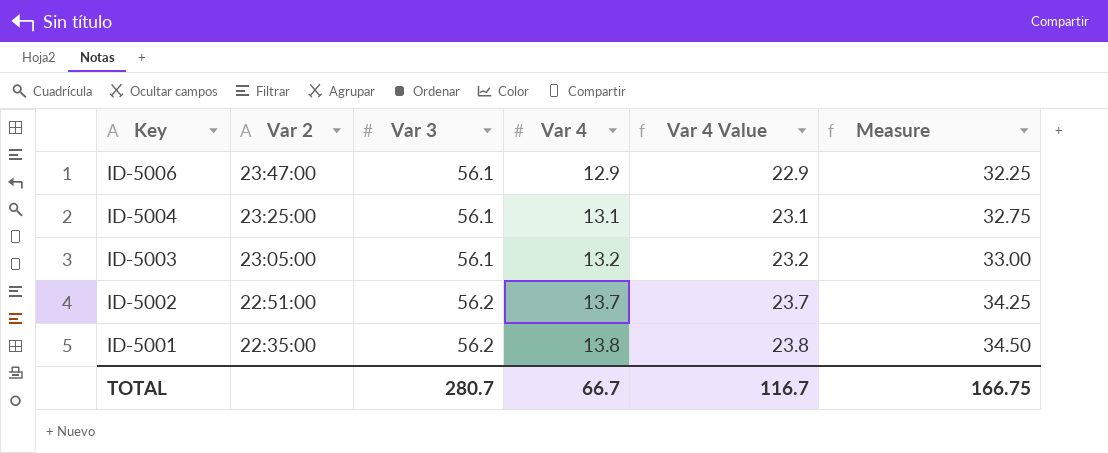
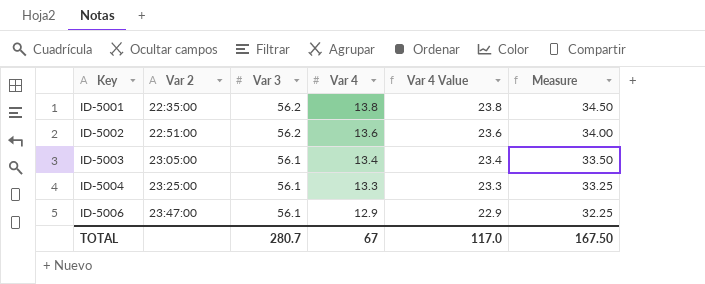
row order: Key descending -> Key ascending
ID-5002 | Var 4: 13.7 -> 13.6
ID-5002 | Var 4 Value: 23.7 -> 23.6
ID-5002 | Measure: 34.25 -> 34.00
ID-5003 | Var 4: 13.2 -> 13.4
ID-5003 | Var 4 Value: 23.2 -> 23.4
ID-5003 | Measure: 33.00 -> 33.50
ID-5004 | Var 4: 13.1 -> 13.3
ID-5004 | Var 4 Value: 23.1 -> 23.3
ID-5004 | Measure: 32.75 -> 33.25
TOTAL | Var 4: 66.7 -> 67
TOTAL | Var 4 Value: 116.7 -> 117.0
TOTAL | Measure: 166.75 -> 167.50

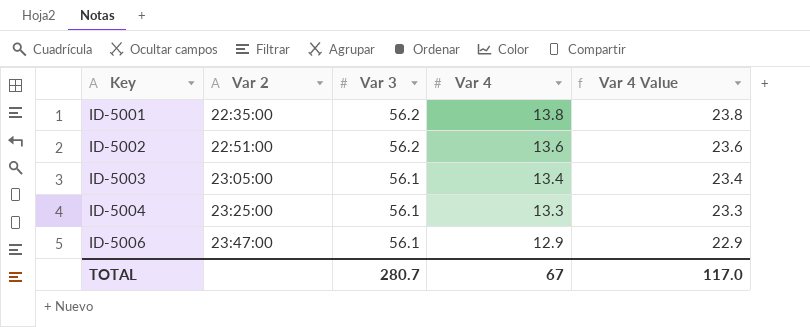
column Measure | formula: [Var 4] * 2.5 -> none

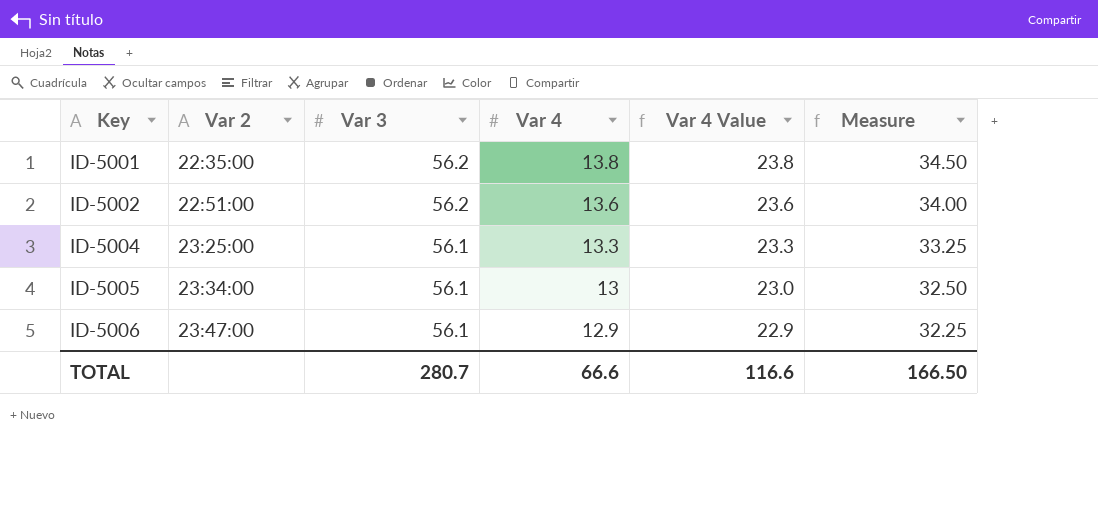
column Measure | formula: none -> [Var 4] * 2.5
row ID-5003: 23:05:00 | 56.1 | 13.4 | 23.4 -> none
row ID-5005: none -> 23:34:00 | 56.1 | 13 | 23.0 | 32.50
TOTAL | Var 4: 67 -> 66.6
TOTAL | Var 4 Value: 117.0 -> 116.6

